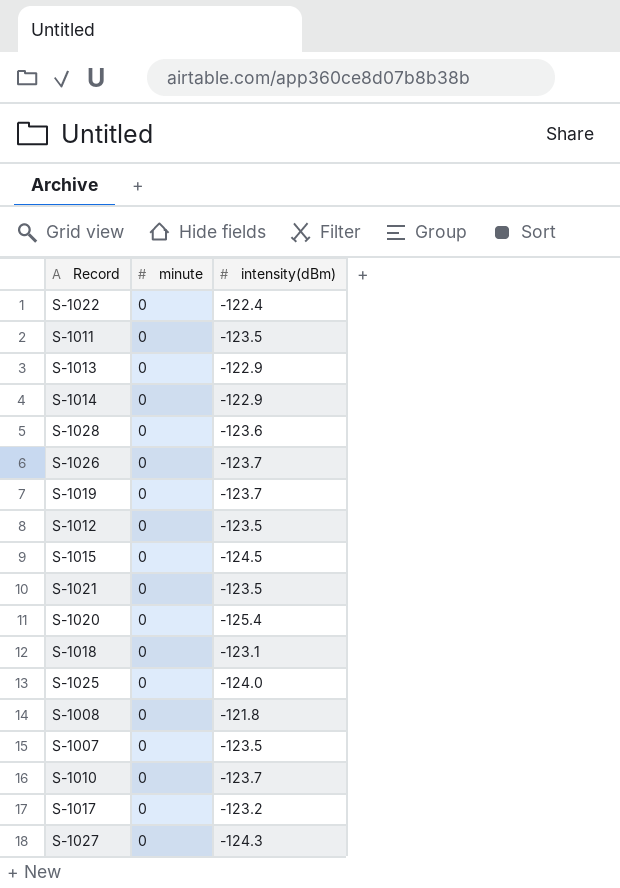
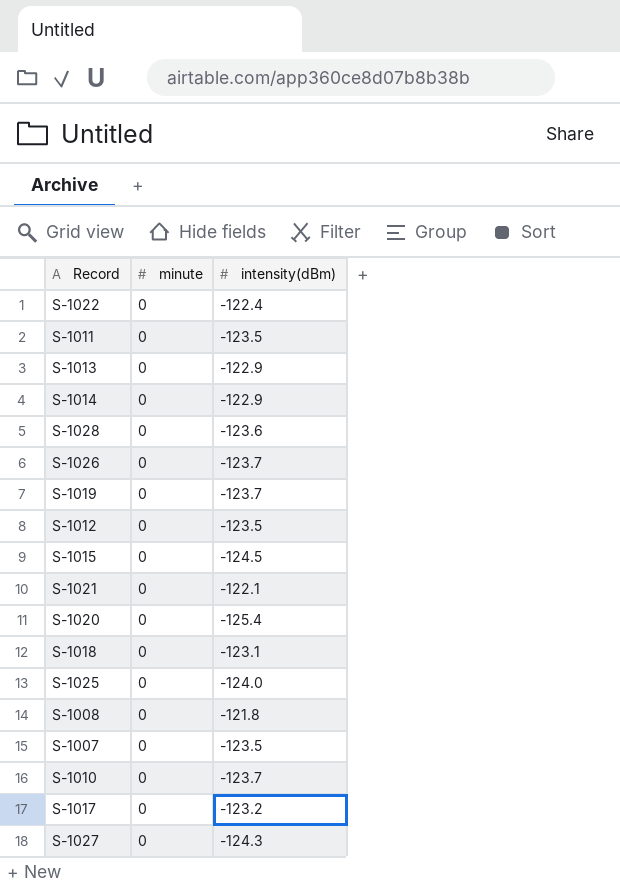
S-1021 | intensity(dBm): -123.5 -> -122.1

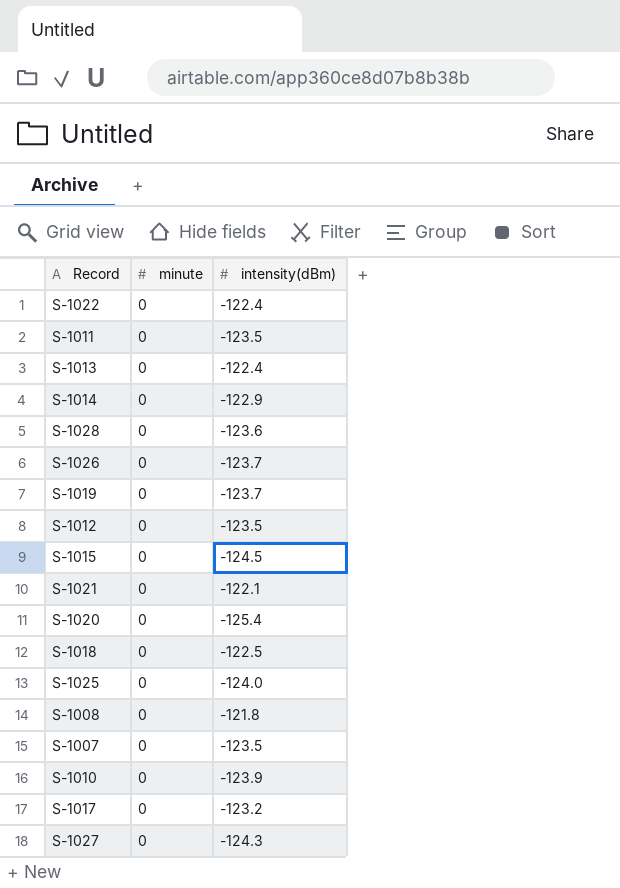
S-1013 | intensity(dBm): -122.9 -> -122.4
S-1018 | intensity(dBm): -123.1 -> -122.5
S-1010 | intensity(dBm): -123.7 -> -123.9

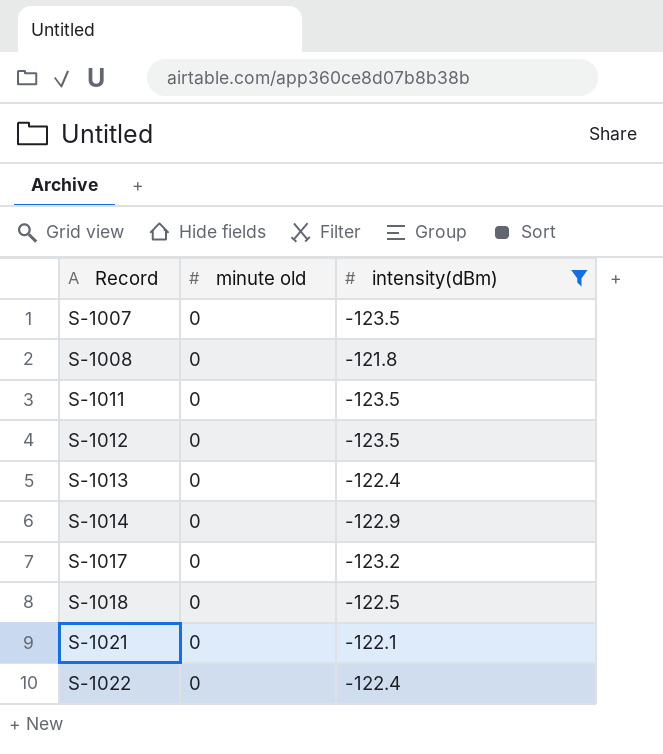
filter: none -> intensity(dBm) >= -123.5
row order: none -> Record ascending
column name: minute -> minute old

